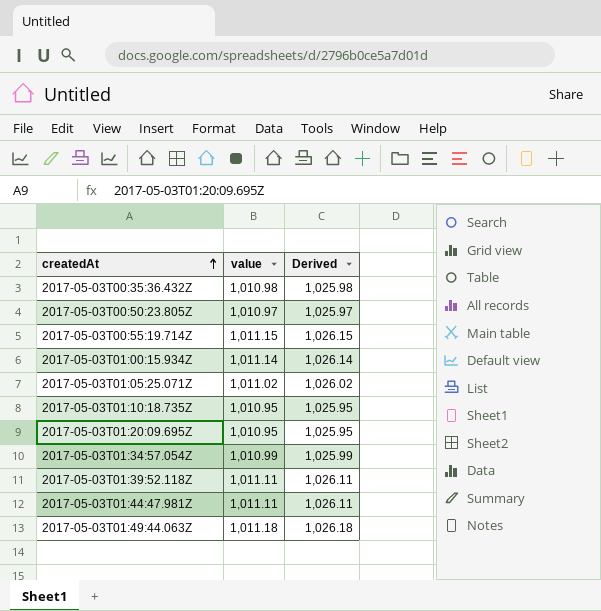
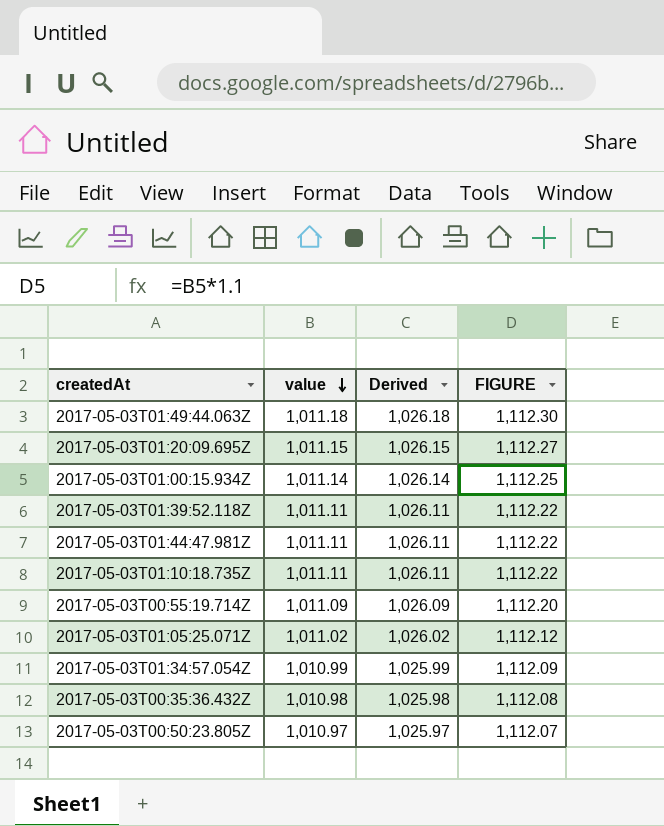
row order: createdAt ascending -> value descending
column FIGURE | formula: none -> [value] * 1.1
2017-05-03T01:20:09.695Z | value: 1,010.95 -> 1,011.15
2017-05-03T01:20:09.695Z | Derived: 1,025.95 -> 1,026.15
2017-05-03T01:10:18.735Z | value: 1,010.95 -> 1,011.11
2017-05-03T01:10:18.735Z | Derived: 1,025.95 -> 1,026.11
2017-05-03T00:55:19.714Z | value: 1,011.15 -> 1,011.09
2017-05-03T00:55:19.714Z | Derived: 1,026.15 -> 1,026.09

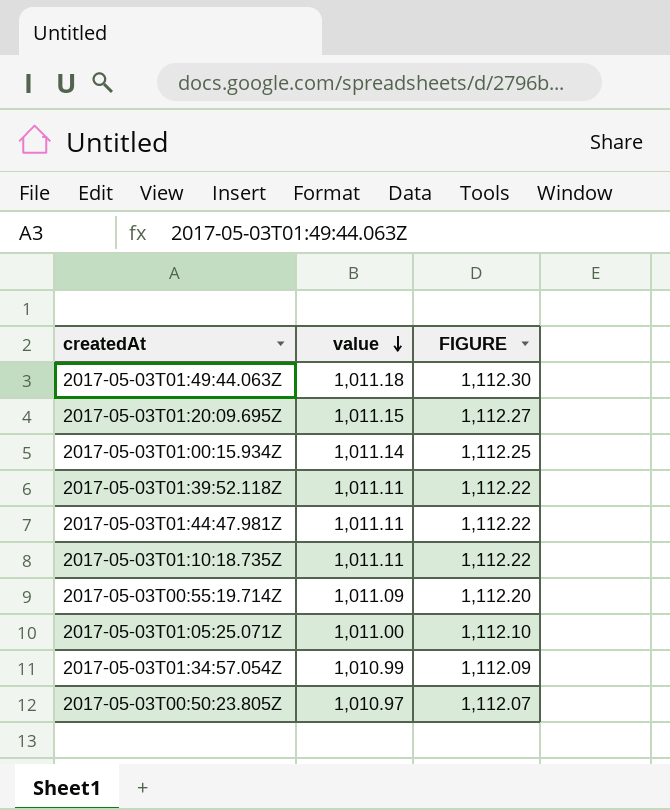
column Derived | formula: [value] + 15 -> none
row 2017-05-03T00:35:36.432Z: 1,010.98 | 1,025.98 | 1,112.08 -> none
2017-05-03T01:05:25.071Z | value: 1,011.02 -> 1,011.00
2017-05-03T01:05:25.071Z | FIGURE: 1,112.12 -> 1,112.10

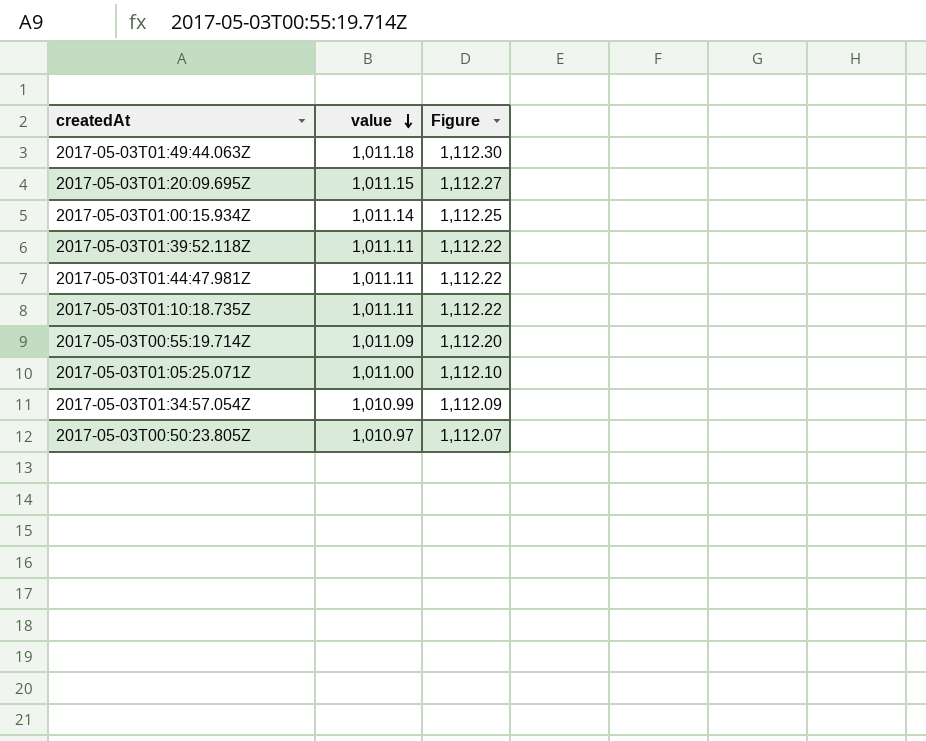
column name: FIGURE -> Figure

